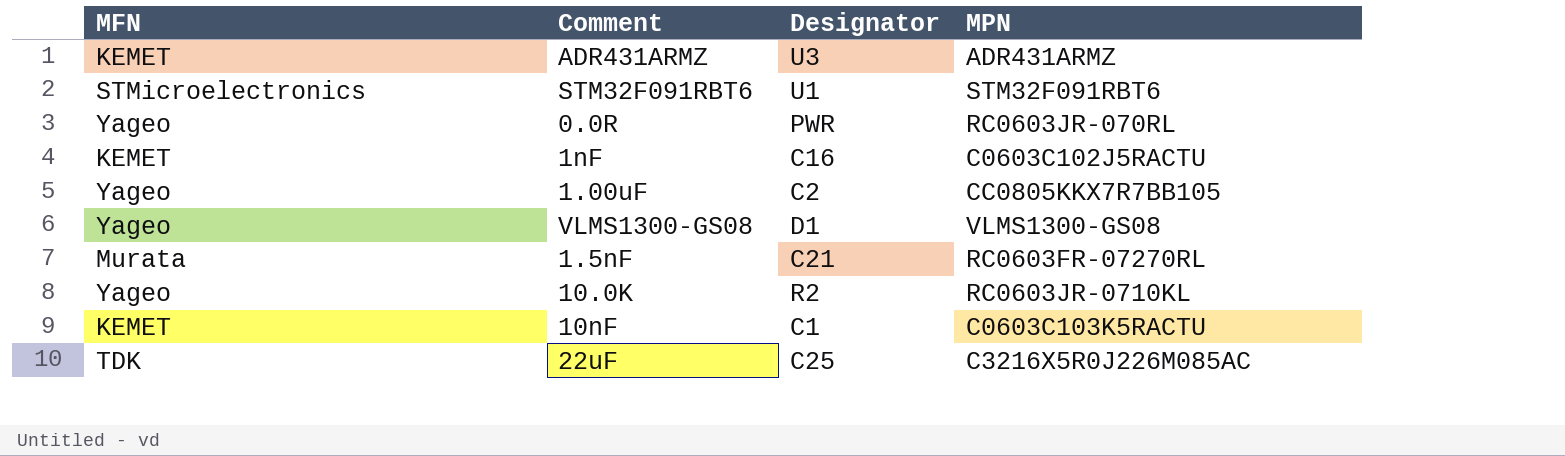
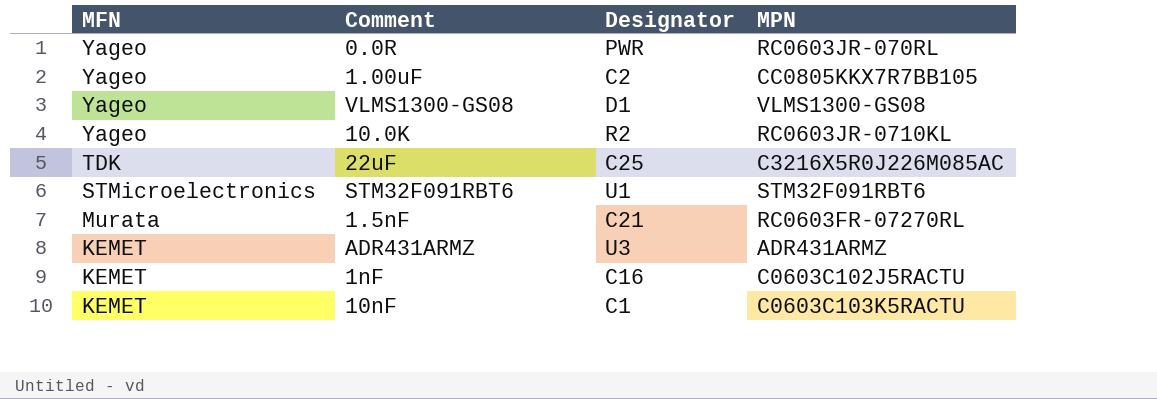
row order: none -> MFN descending

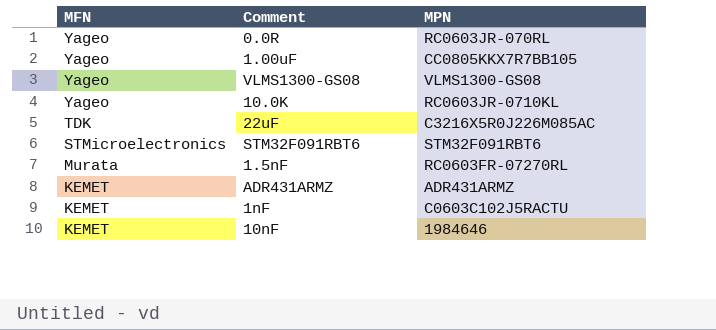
column Designator | position: 3 -> none
10nF | MPN: C0603C103K5RACTU -> 1984646

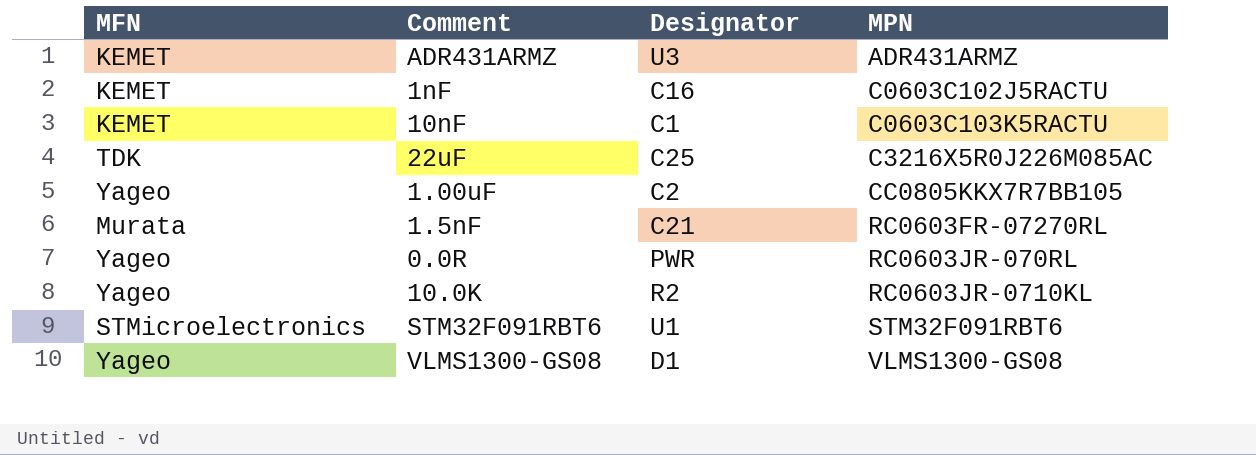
row order: MFN descending -> MPN ascending
column Designator | position: none -> 3
10nF | MPN: 1984646 -> C0603C103K5RACTU

